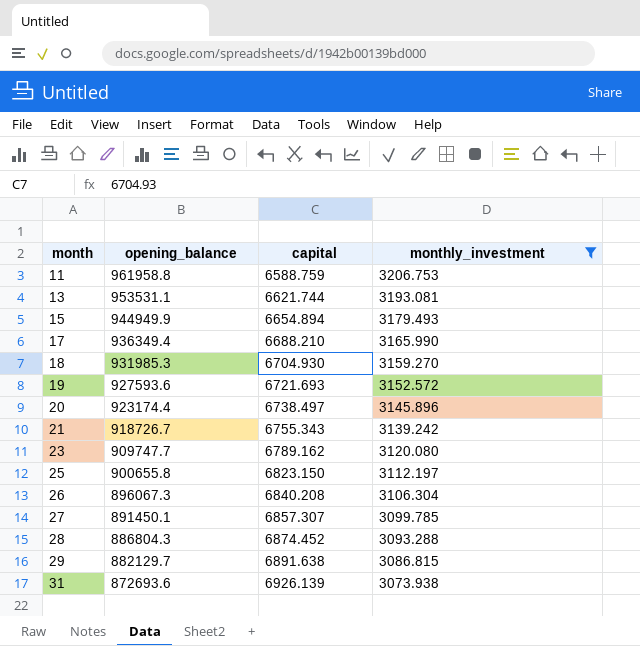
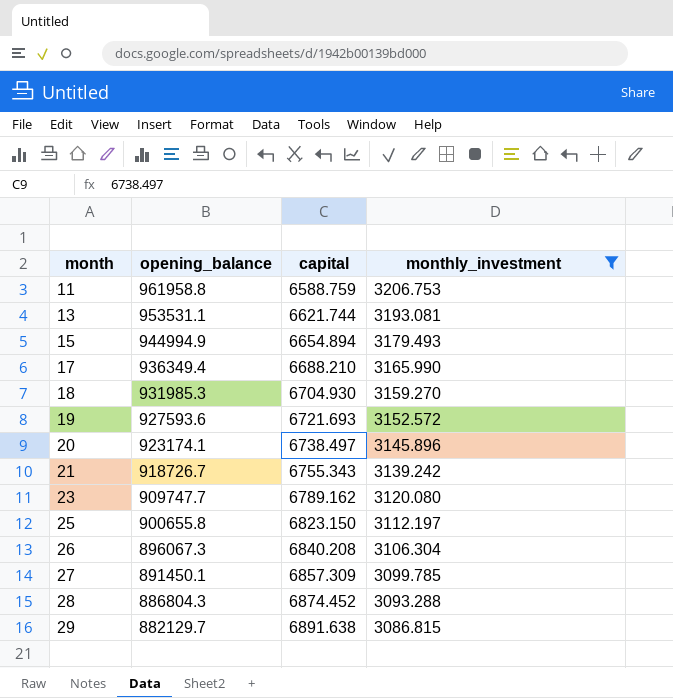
row 31: 872693.6 | 6926.139 | 3073.938 -> none
15 | opening_balance: 944949.9 -> 944994.9
20 | opening_balance: 923174.4 -> 923174.1
27 | capital: 6857.307 -> 6857.309

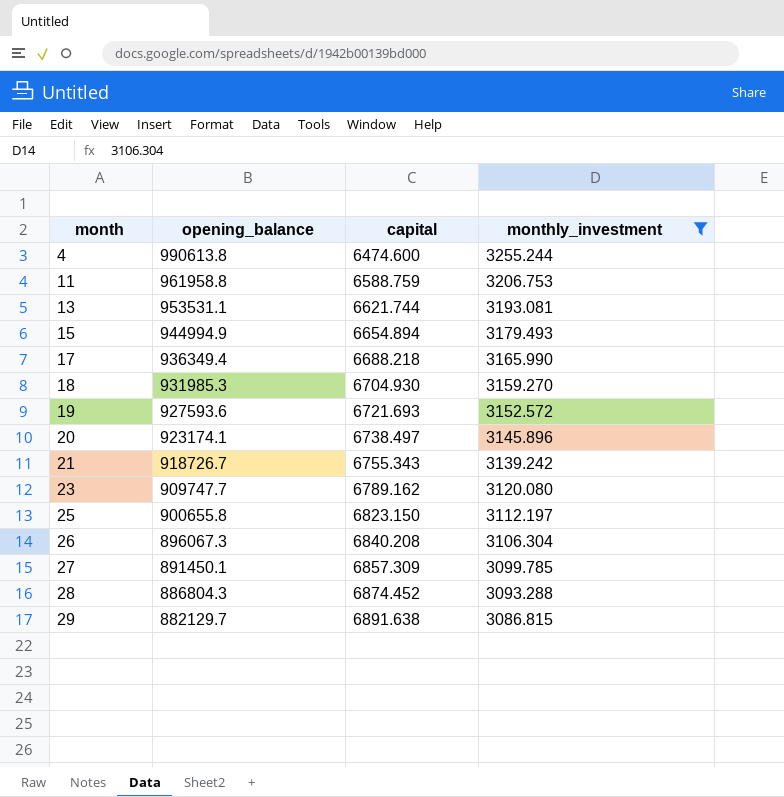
row 4: none -> 990613.8 | 6474.600 | 3255.244
17 | capital: 6688.210 -> 6688.218

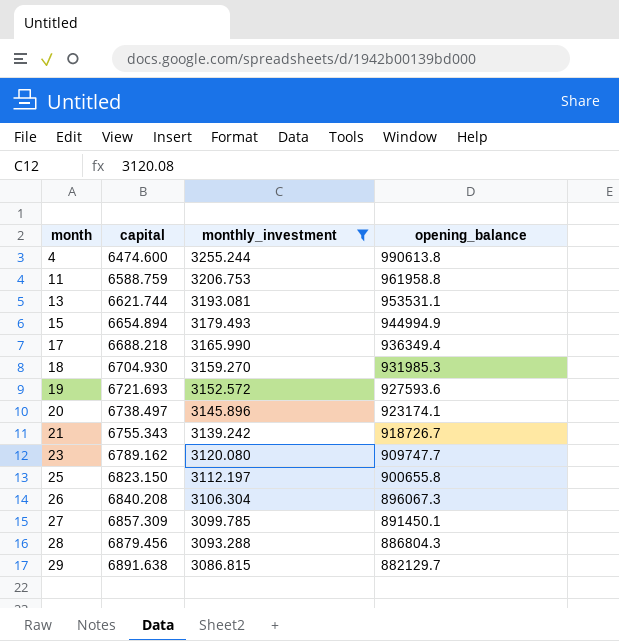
column opening_balance | position: 2 -> 4
28 | capital: 6874.452 -> 6879.456

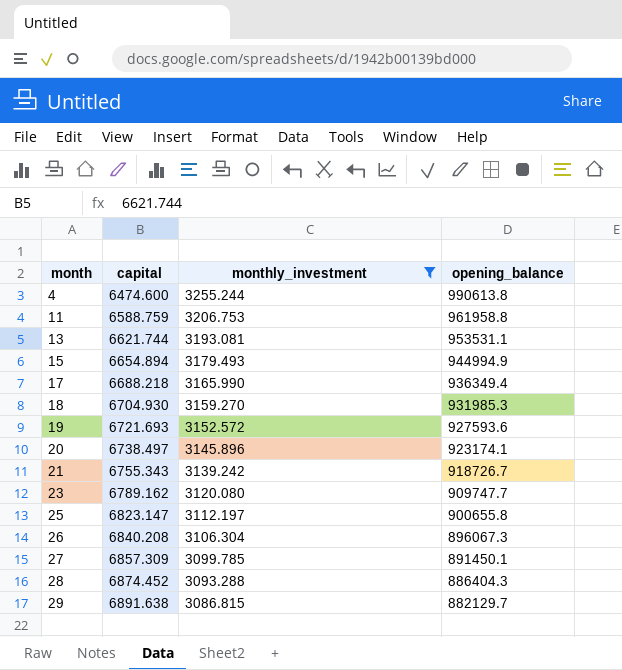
25 | capital: 6823.150 -> 6823.147
28 | capital: 6879.456 -> 6874.452
28 | opening_balance: 886804.3 -> 886404.3

